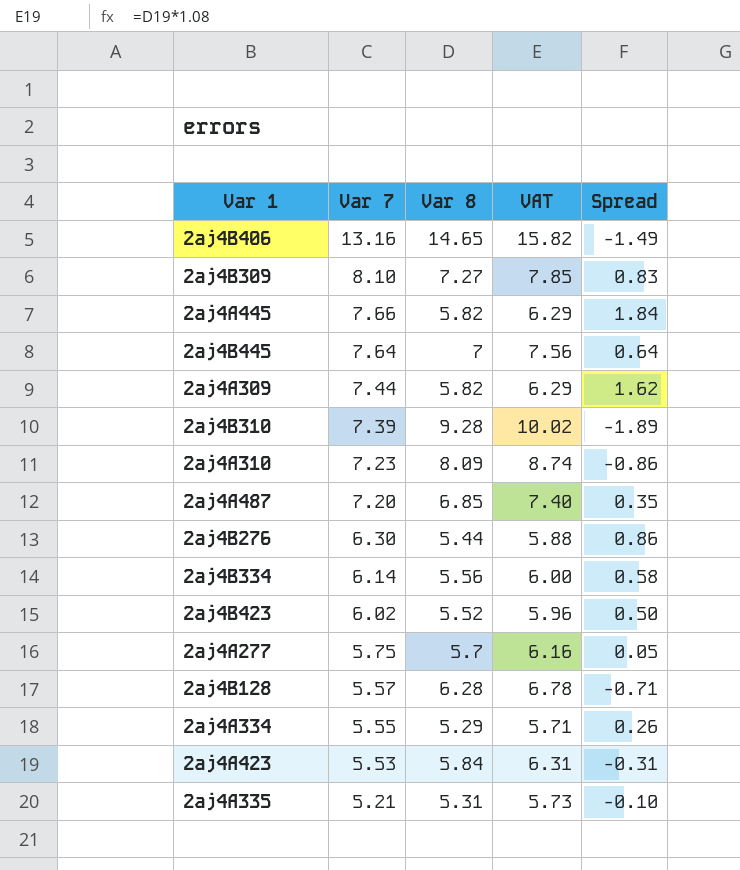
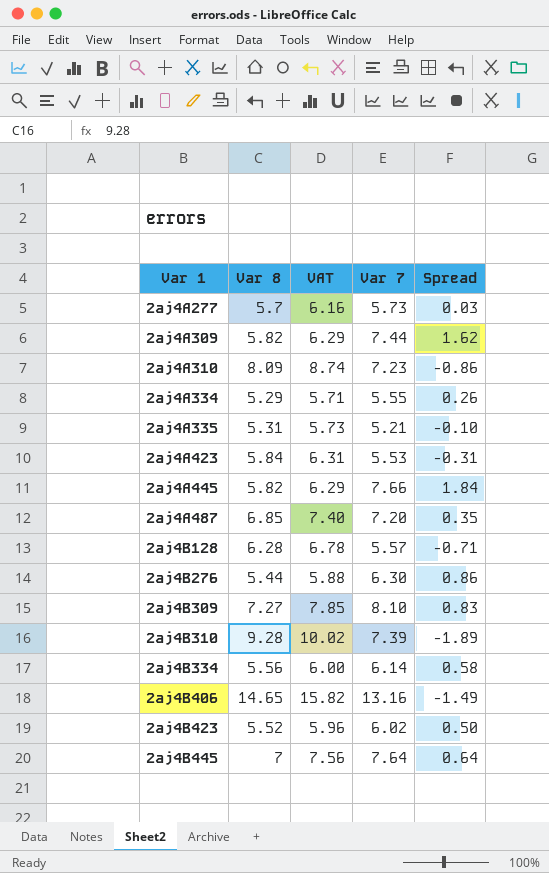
row order: Var 7 descending -> Var 1 ascending
column Var 7 | position: 2 -> 4
2aj4A277 | Var 7: 5.75 -> 5.73
2aj4A277 | Spread: 0.05 -> 0.03

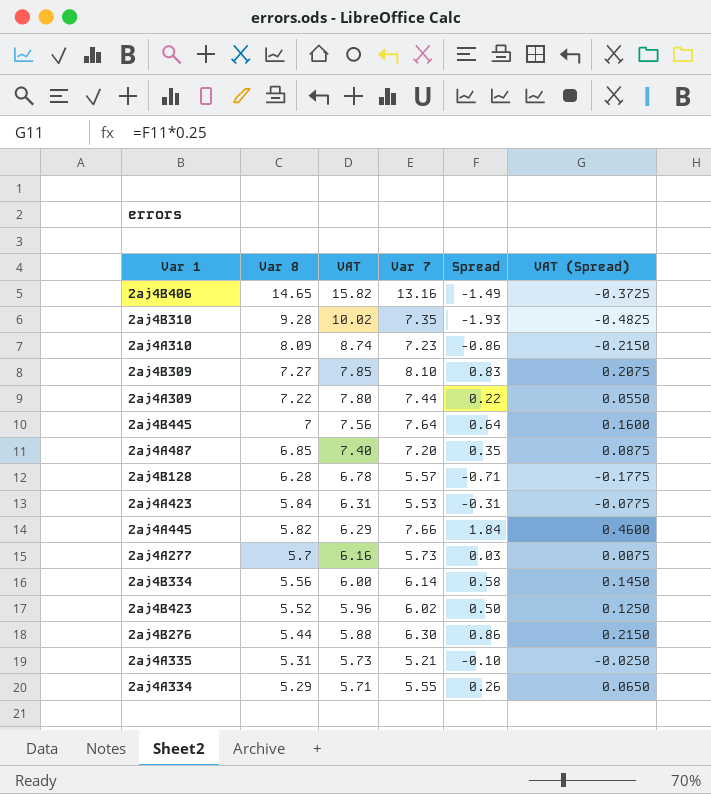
row order: Var 1 ascending -> Var 8 descending
column VAT (Spread) | formula: none -> [Spread] * 0.25
2aj4B310 | Var 7: 7.39 -> 7.35
2aj4B310 | Spread: -1.89 -> -1.93
2aj4A309 | Var 8: 5.82 -> 7.22
2aj4A309 | VAT: 6.29 -> 7.80
2aj4A309 | Spread: 1.62 -> 0.22

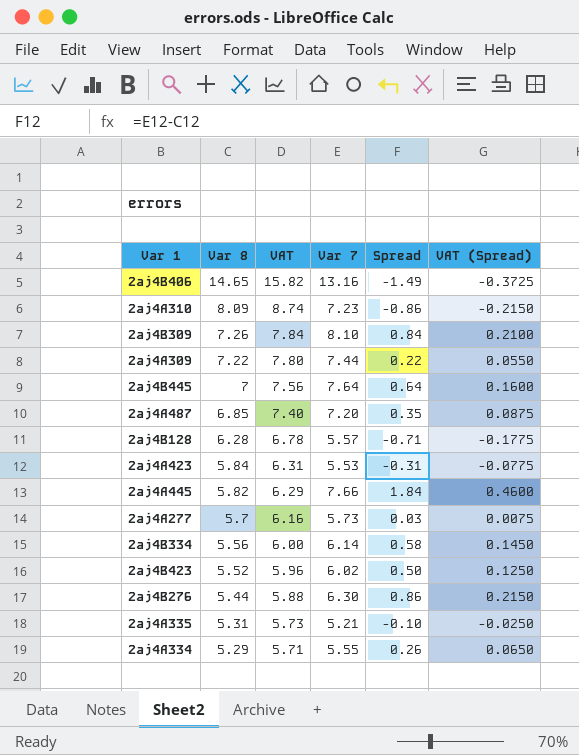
row 2aj4B310: 9.28 | 10.02 | 7.35 | -1.93 | -0.4825 -> none
2aj4B309 | Var 8: 7.27 -> 7.26
2aj4B309 | VAT: 7.85 -> 7.84
2aj4B309 | Spread: 0.83 -> 0.84
2aj4B309 | VAT (Spread): 0.2075 -> 0.2100

